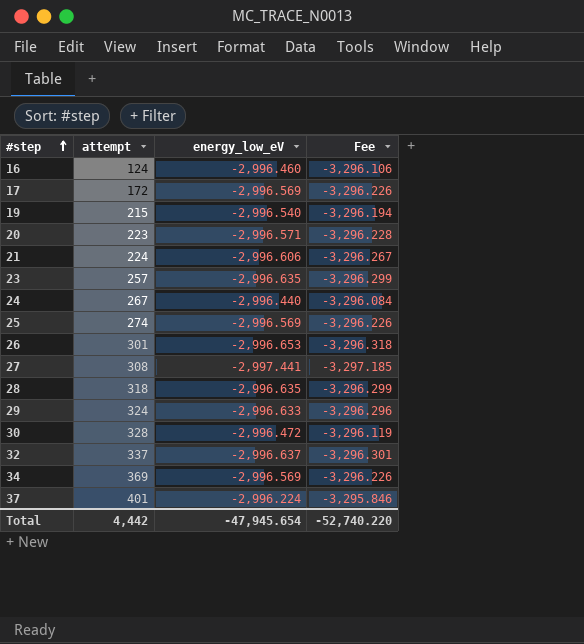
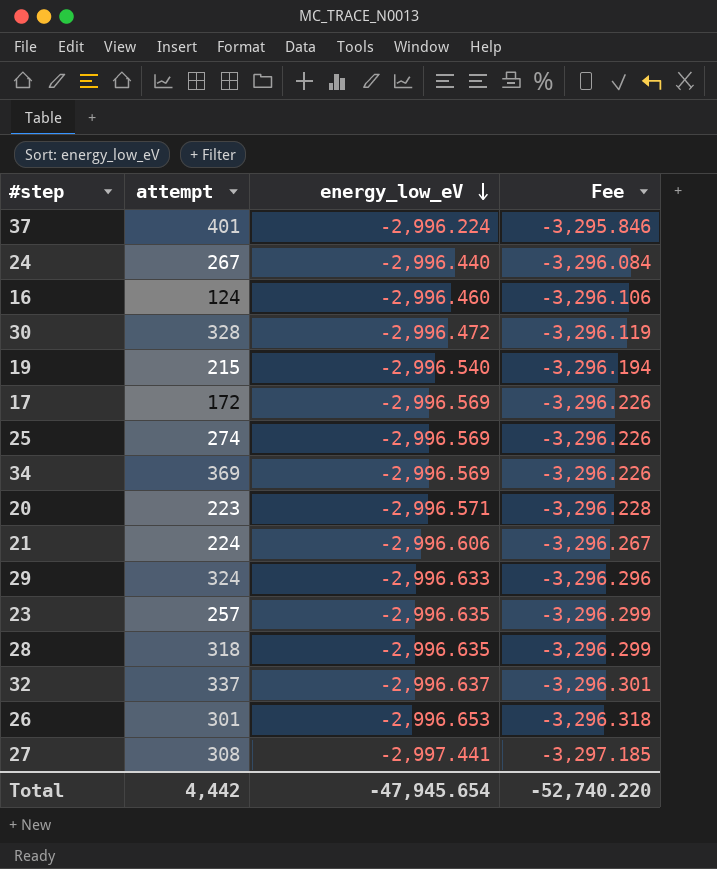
row order: #step ascending -> energy_low_eV descending

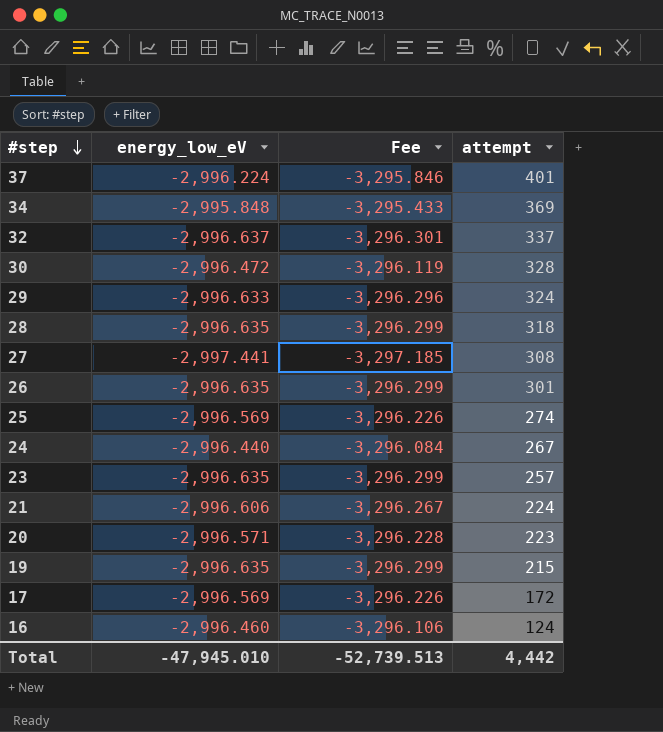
row order: energy_low_eV descending -> #step descending
column attempt | position: 2 -> 4
34 | energy_low_eV: -2,996.569 -> -2,995.848
34 | Fee: -3,296.226 -> -3,295.433
26 | energy_low_eV: -2,996.653 -> -2,996.635
26 | Fee: -3,296.318 -> -3,296.299
19 | energy_low_eV: -2,996.540 -> -2,996.635
19 | Fee: -3,296.194 -> -3,296.299
Total | energy_low_eV: -47,945.654 -> -47,945.010
Total | Fee: -52,740.220 -> -52,739.513

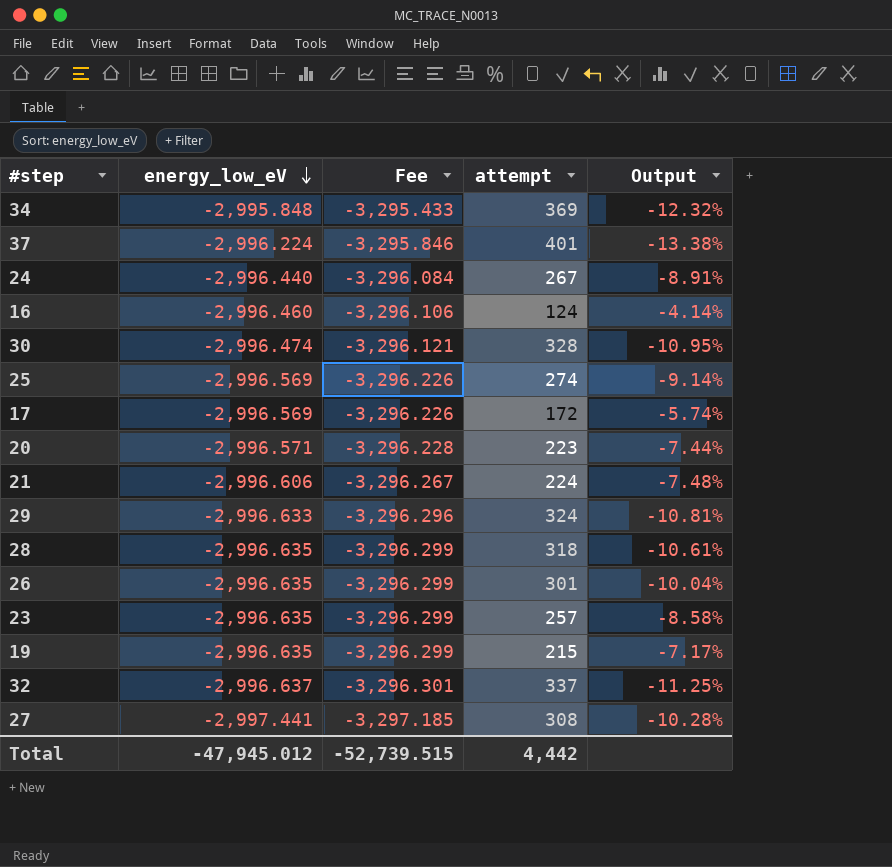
row order: #step descending -> energy_low_eV descending
column Output | formula: none -> [attempt] / [energy_low_eV]
30 | energy_low_eV: -2,996.472 -> -2,996.474
30 | Fee: -3,296.119 -> -3,296.121
Total | energy_low_eV: -47,945.010 -> -47,945.012
Total | Fee: -52,739.513 -> -52,739.515

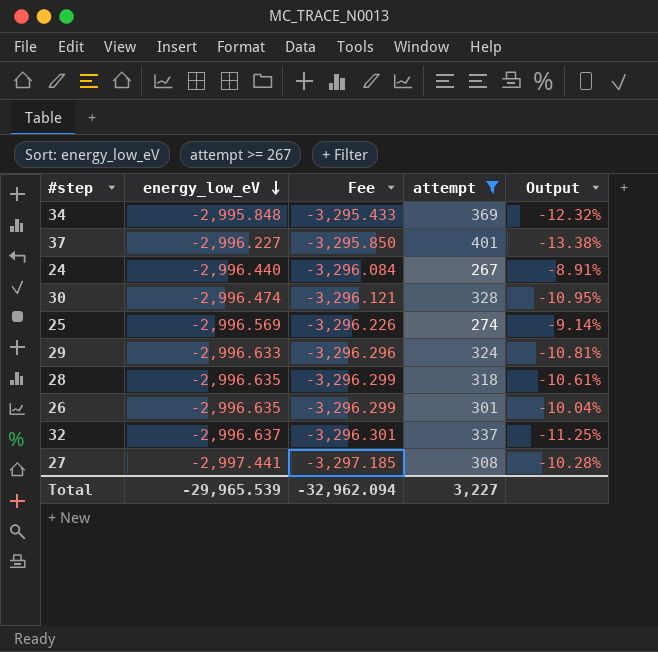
filter: none -> attempt >= 267
37 | energy_low_eV: -2,996.224 -> -2,996.227
37 | Fee: -3,295.846 -> -3,295.850
Total | energy_low_eV: -47,945.012 -> -29,965.539
Total | Fee: -52,739.515 -> -32,962.094
Total | attempt: 4,442 -> 3,227

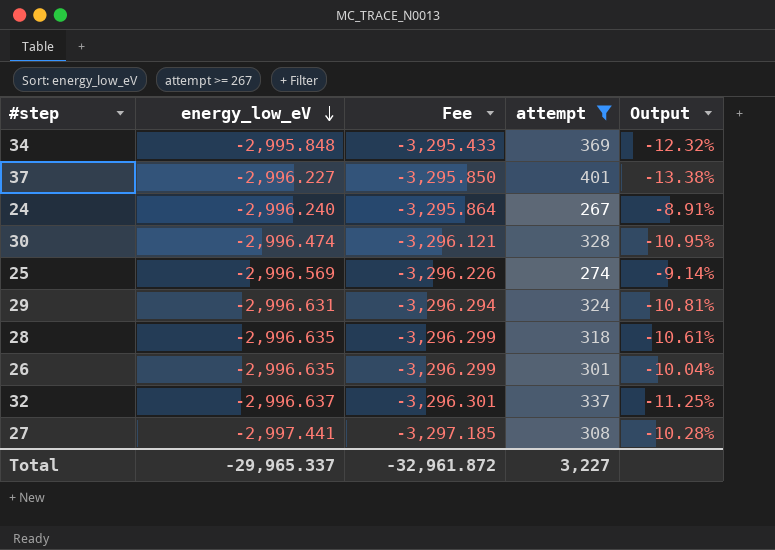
24 | energy_low_eV: -2,996.440 -> -2,996.240
24 | Fee: -3,296.084 -> -3,295.864
29 | energy_low_eV: -2,996.633 -> -2,996.631
29 | Fee: -3,296.296 -> -3,296.294
Total | energy_low_eV: -29,965.539 -> -29,965.337
Total | Fee: -32,962.094 -> -32,961.872

